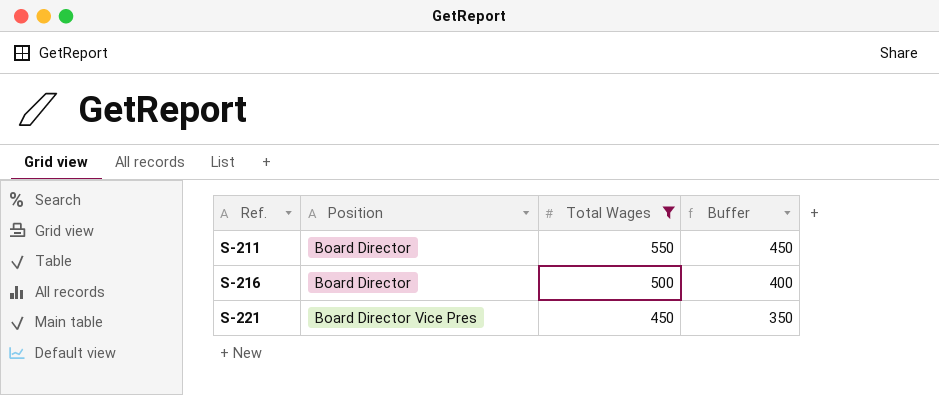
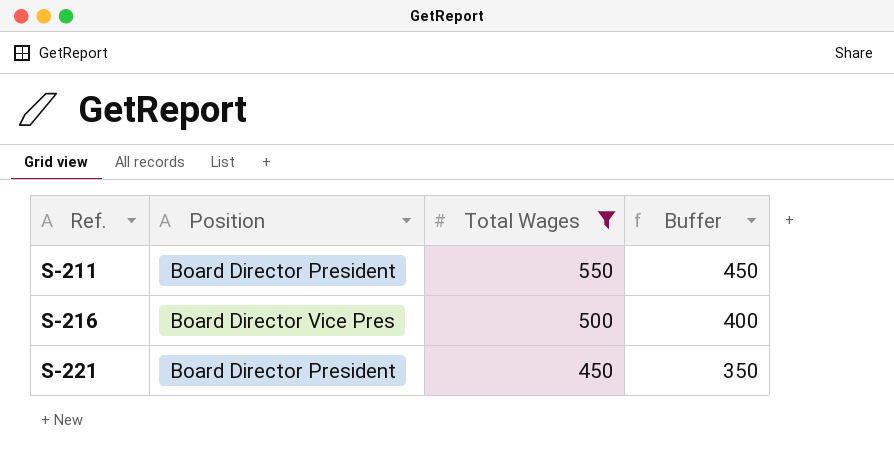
S-211 | Position: Board Director -> Board Director President
S-216 | Position: Board Director -> Board Director Vice Pres
S-221 | Position: Board Director Vice Pres -> Board Director President

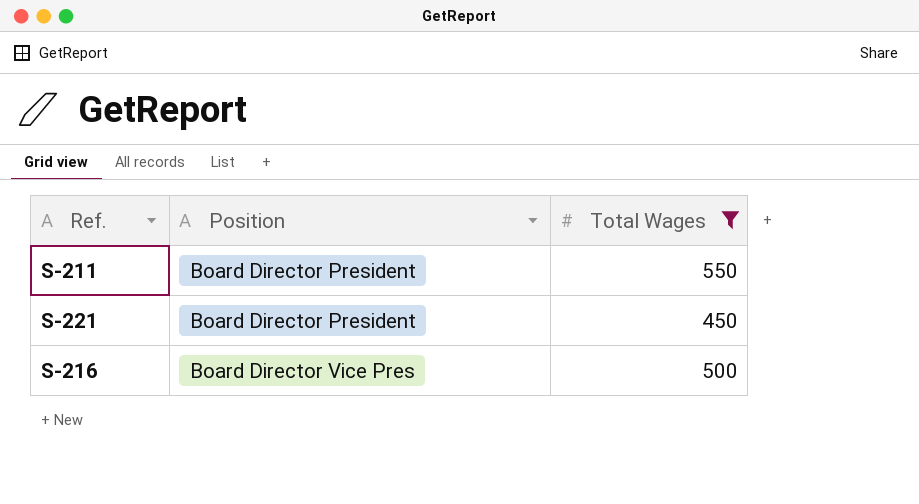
row order: Ref. ascending -> Position ascending
column Buffer | formula: [Total Wages] - 100 -> none

